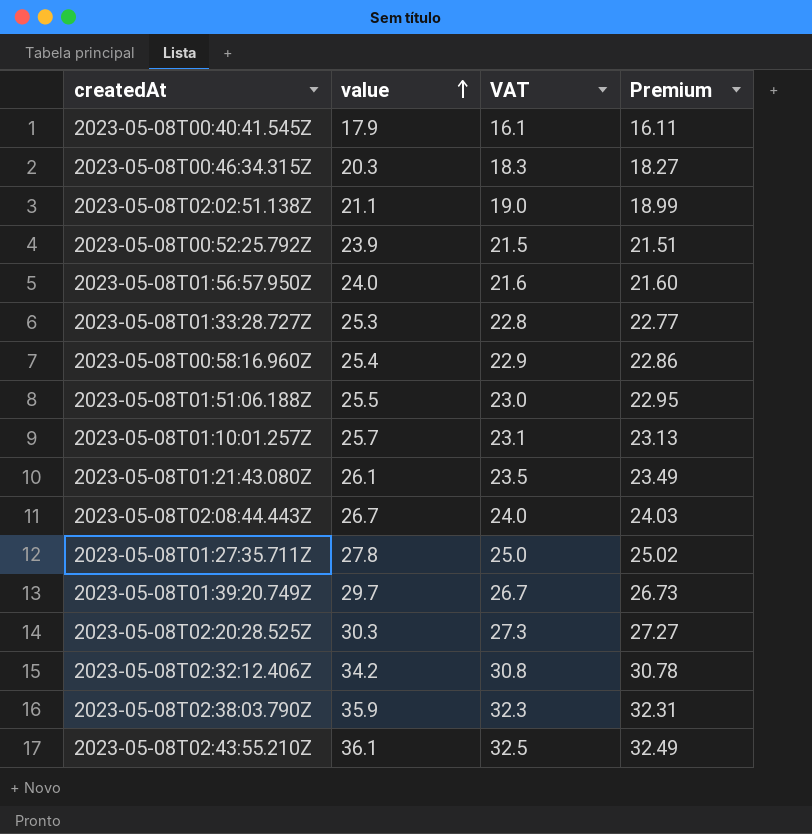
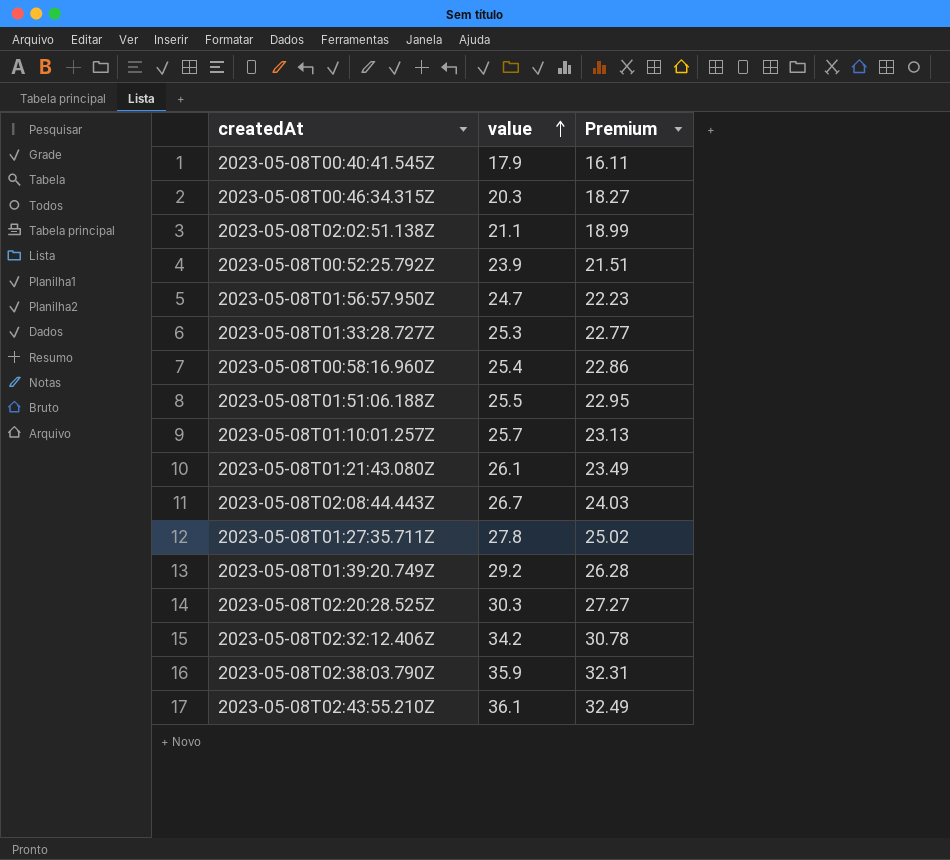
column VAT | formula: [value] * 0.9 -> none
2023-05-08T01:56:57.950Z | value: 24.0 -> 24.7
2023-05-08T01:56:57.950Z | Premium: 21.60 -> 22.23
2023-05-08T01:39:20.749Z | value: 29.7 -> 29.2
2023-05-08T01:39:20.749Z | Premium: 26.73 -> 26.28

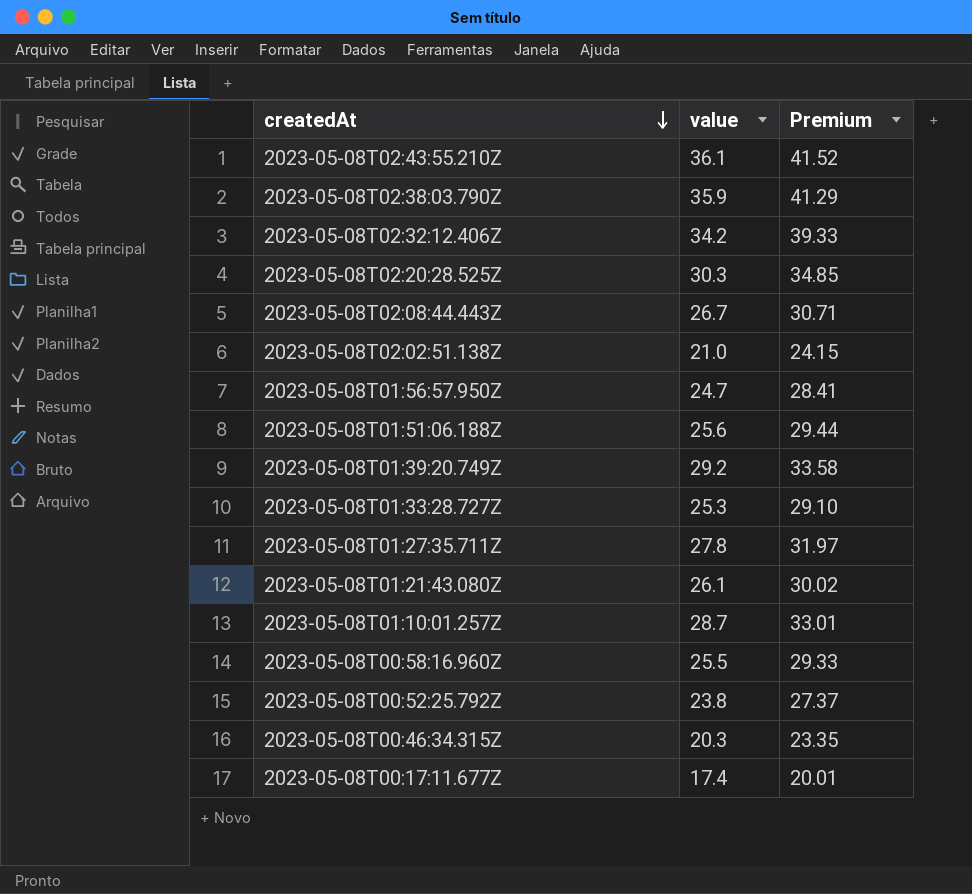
row order: value ascending -> createdAt descending
column Premium | formula: [value] * 0.9 -> [value] * 1.15
row 2023-05-08T00:40:41.545Z: 17.9 | 16.11 -> none
2023-05-08T02:02:51.138Z | value: 21.1 -> 21.0
2023-05-08T01:51:06.188Z | value: 25.5 -> 25.6
2023-05-08T01:10:01.257Z | value: 25.7 -> 28.7
2023-05-08T00:58:16.960Z | value: 25.4 -> 25.5
2023-05-08T00:52:25.792Z | value: 23.9 -> 23.8
row 2023-05-08T00:17:11.677Z: none -> 17.4 | 20.01

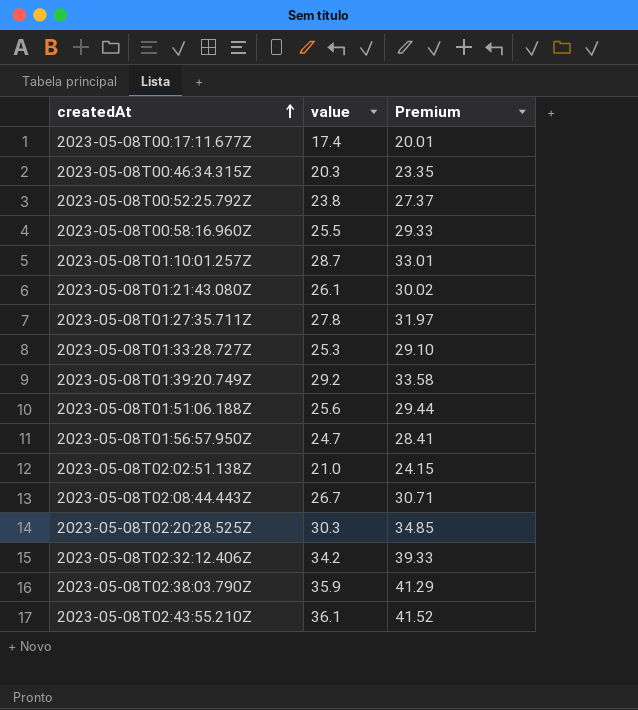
row order: createdAt descending -> createdAt ascending

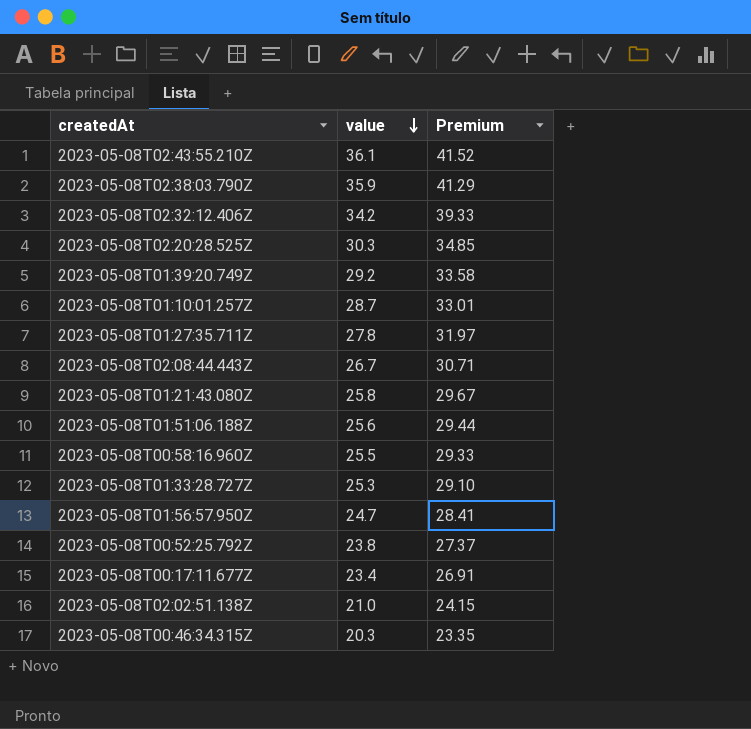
row order: createdAt ascending -> value descending
2023-05-08T01:21:43.080Z | value: 26.1 -> 25.8
2023-05-08T01:21:43.080Z | Premium: 30.02 -> 29.67
2023-05-08T00:17:11.677Z | value: 17.4 -> 23.4
2023-05-08T00:17:11.677Z | Premium: 20.01 -> 26.91

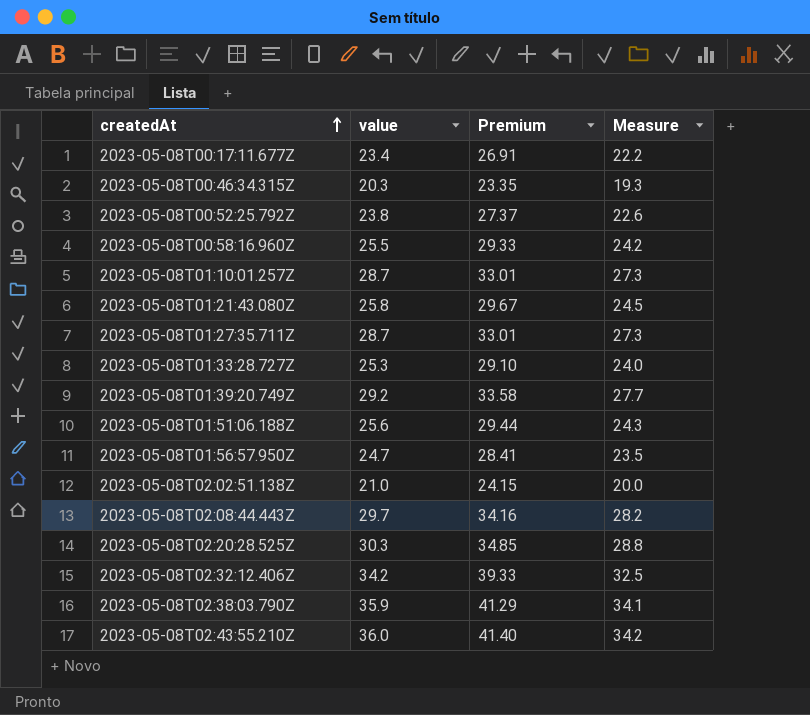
row order: value descending -> createdAt ascending
column Measure | formula: none -> [value] * 0.95
2023-05-08T01:27:35.711Z | value: 27.8 -> 28.7
2023-05-08T01:27:35.711Z | Premium: 31.97 -> 33.01
2023-05-08T02:08:44.443Z | value: 26.7 -> 29.7
2023-05-08T02:08:44.443Z | Premium: 30.71 -> 34.16
2023-05-08T02:43:55.210Z | value: 36.1 -> 36.0
2023-05-08T02:43:55.210Z | Premium: 41.52 -> 41.40

